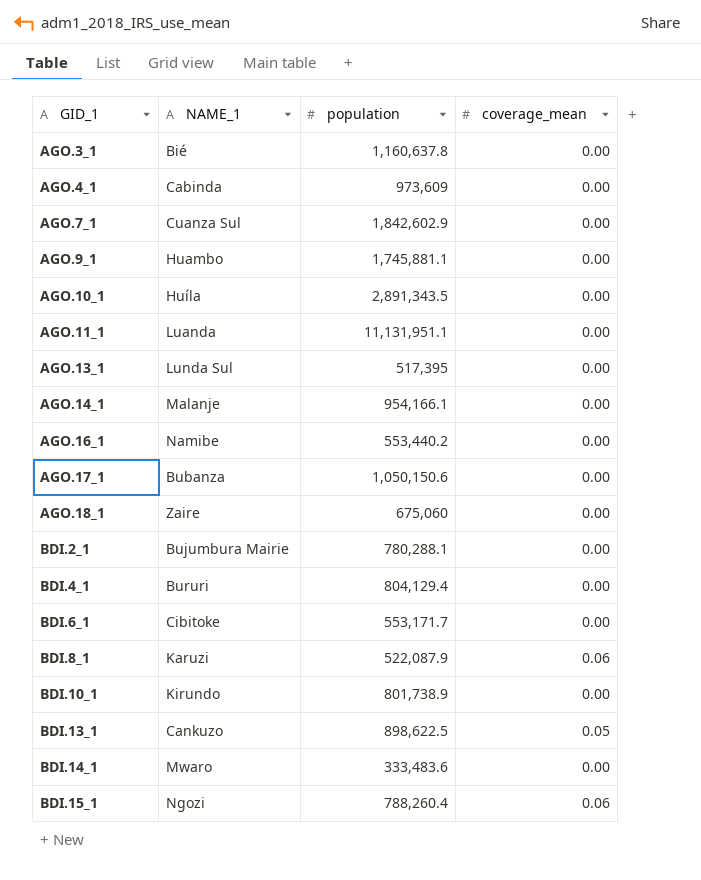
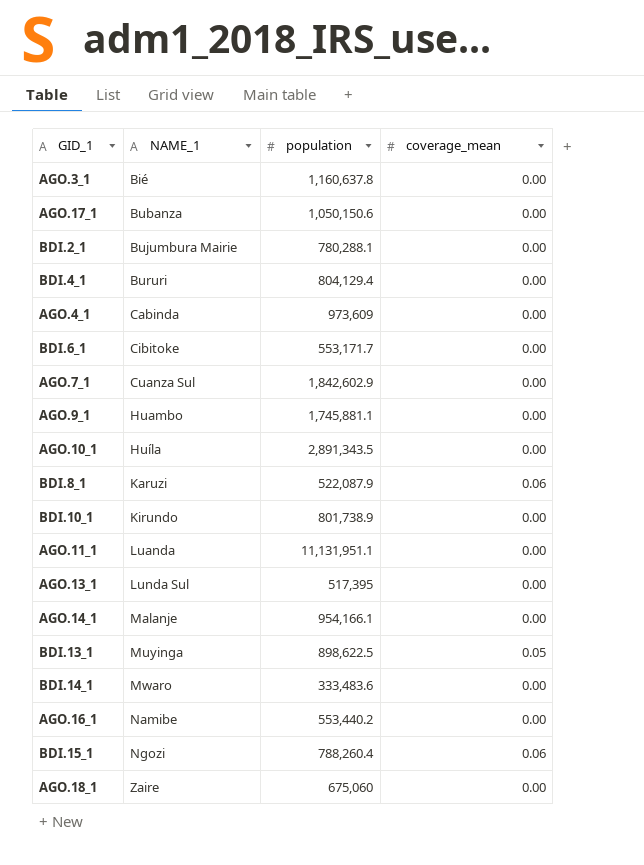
row order: GID_1 ascending -> NAME_1 ascending
BDI.13_1 | NAME_1: Cankuzo -> Muyinga

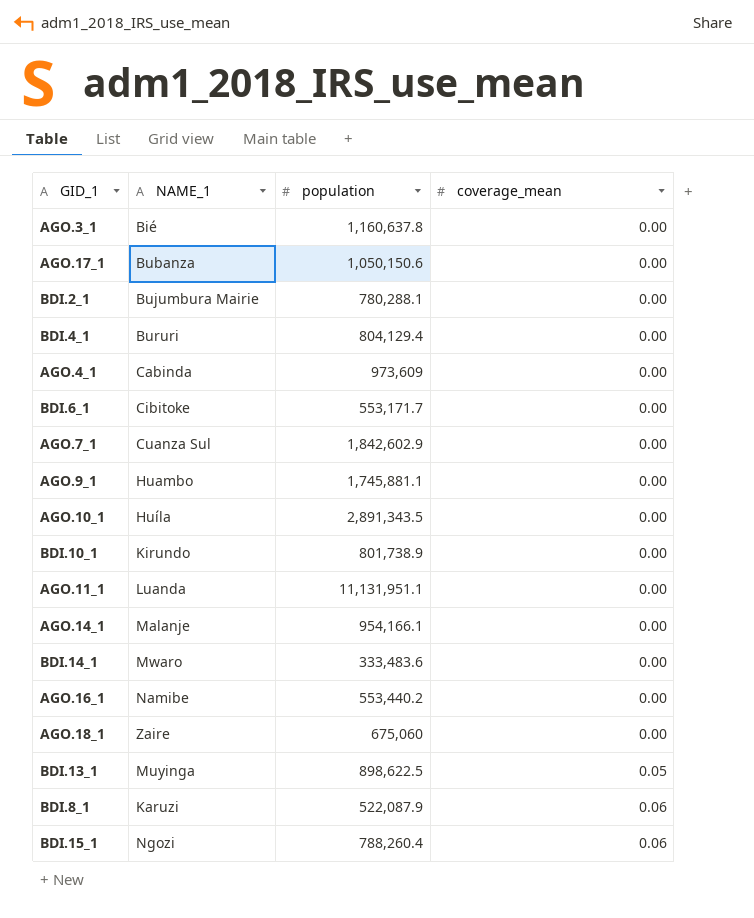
row order: NAME_1 ascending -> coverage_mean ascending
row AGO.13_1: Lunda Sul | 517,395 | 0.00 -> none

